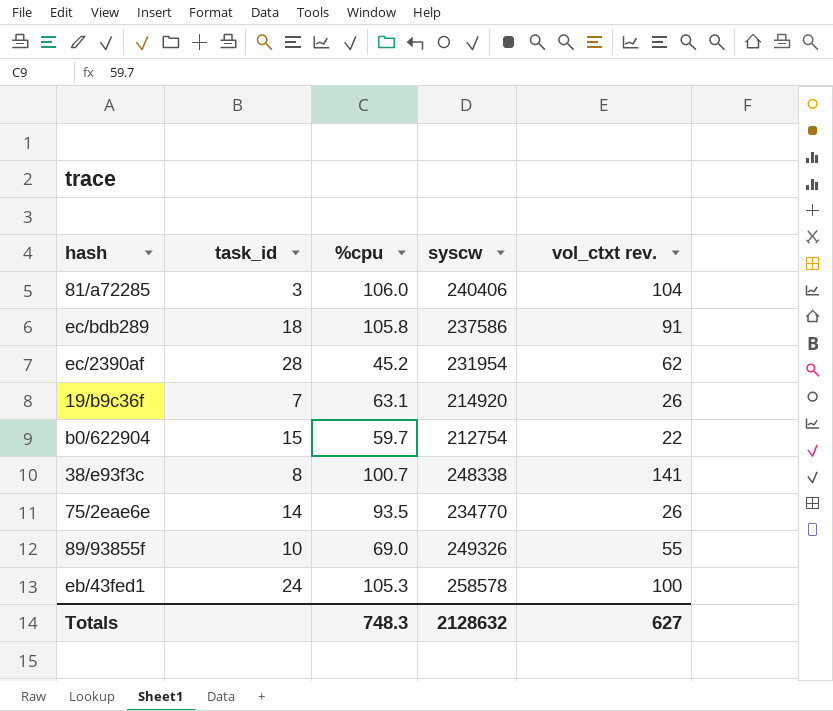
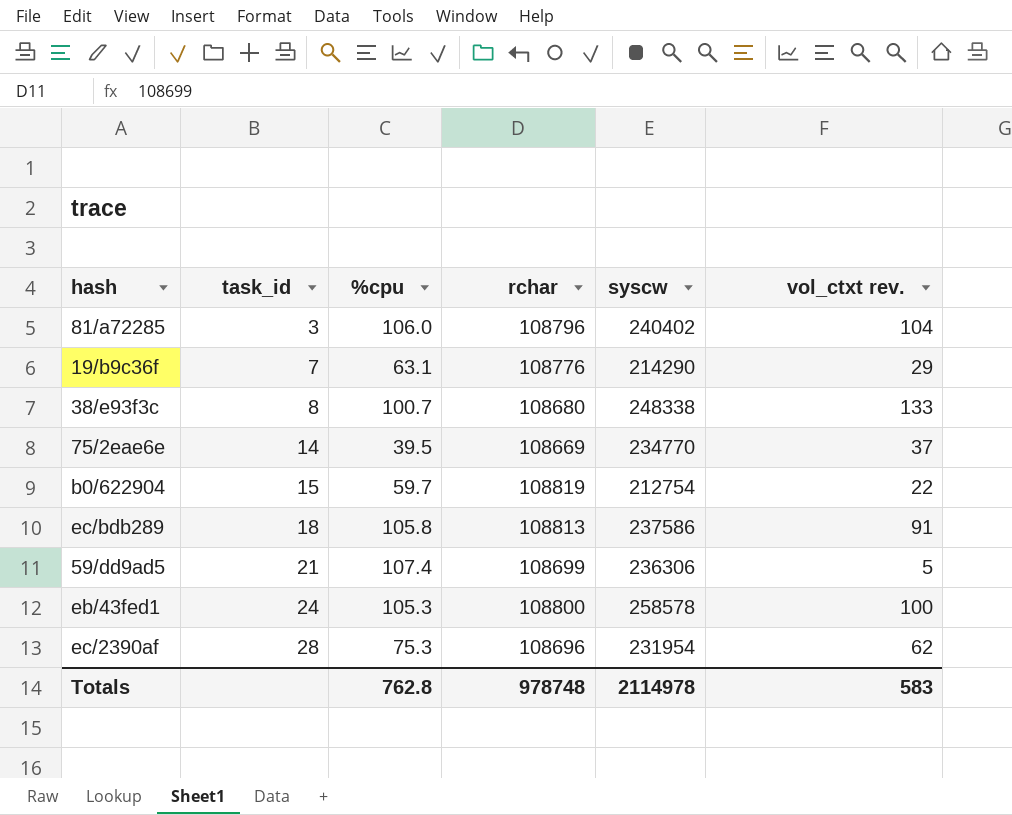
row order: none -> task_id ascending
column rchar | position: none -> 4
row 89/93855f: 10 | 69.0 | 249326 | 55 -> none
81/a72285 | syscw: 240406 -> 240402
19/b9c36f | syscw: 214920 -> 214290
19/b9c36f | vol_ctxt rev.: 26 -> 29
38/e93f3c | vol_ctxt rev.: 141 -> 133
75/2eae6e | %cpu: 93.5 -> 39.5
75/2eae6e | vol_ctxt rev.: 26 -> 37
row 59/dd9ad5: none -> 21 | 107.4 | 108699 | 236306 | 5
ec/2390af | %cpu: 45.2 -> 75.3
Totals | %cpu: 748.3 -> 762.8
Totals | syscw: 2128632 -> 2114978
Totals | vol_ctxt rev.: 627 -> 583

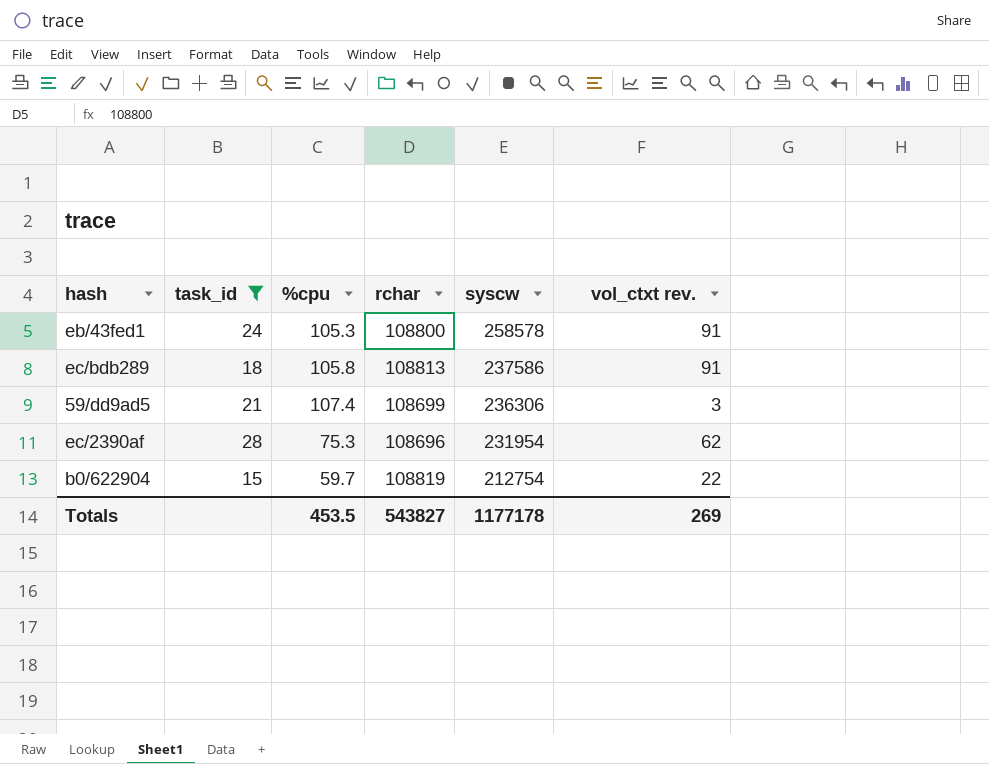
filter: none -> task_id >= 15
row order: task_id ascending -> syscw descending
eb/43fed1 | vol_ctxt rev.: 100 -> 91
59/dd9ad5 | vol_ctxt rev.: 5 -> 3
Totals | %cpu: 762.8 -> 453.5
Totals | rchar: 978748 -> 543827
Totals | syscw: 2114978 -> 1177178
Totals | vol_ctxt rev.: 583 -> 269

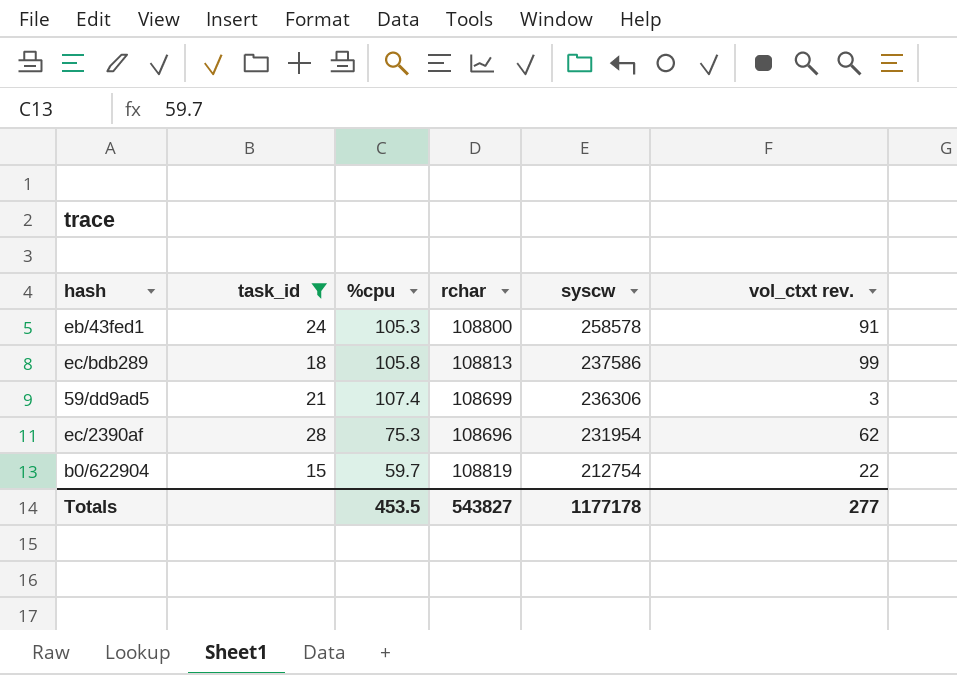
ec/bdb289 | vol_ctxt rev.: 91 -> 99
Totals | vol_ctxt rev.: 269 -> 277

